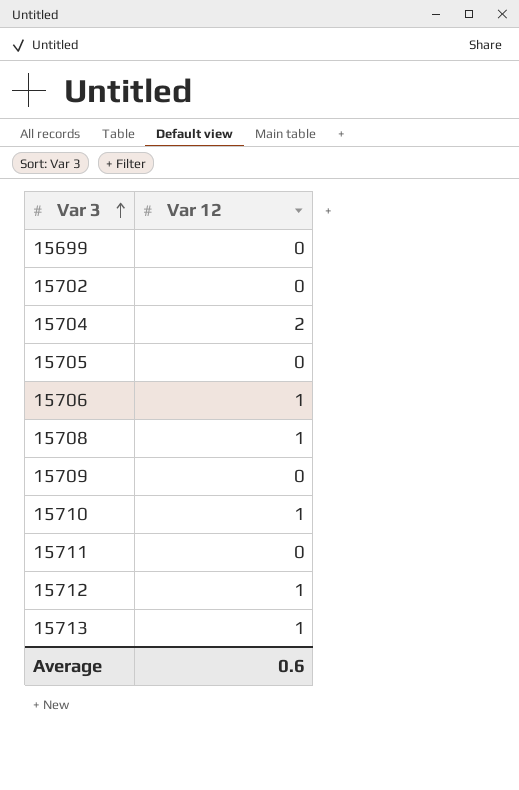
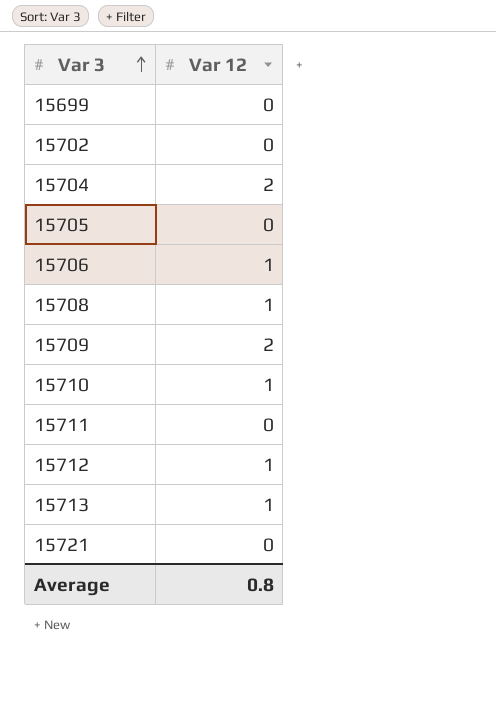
15709 | Var 12: 0 -> 2
row 15721: none -> 0
Average | Var 12: 0.6 -> 0.8

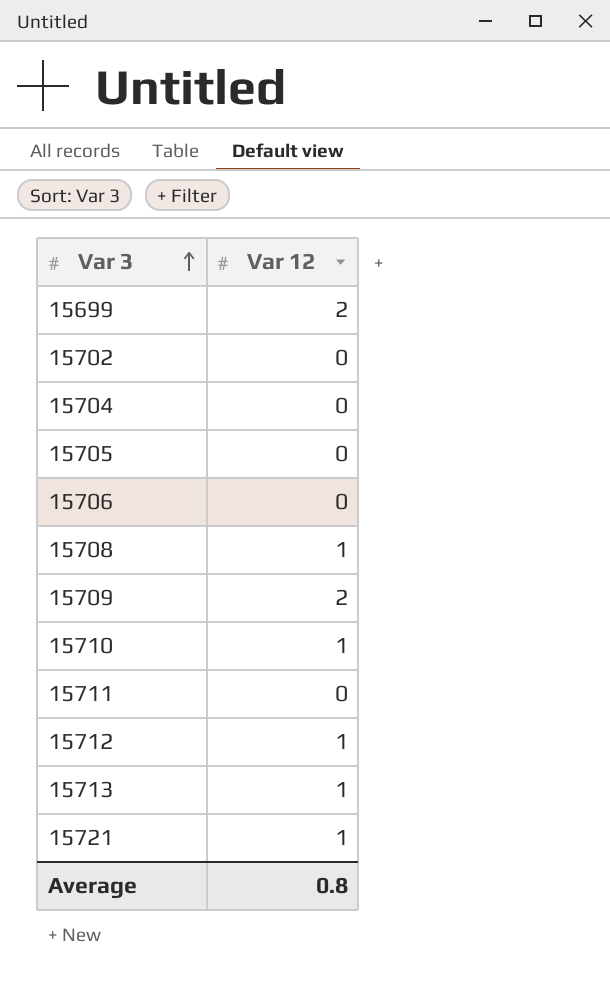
15699 | Var 12: 0 -> 2
15704 | Var 12: 2 -> 0
15706 | Var 12: 1 -> 0
15721 | Var 12: 0 -> 1

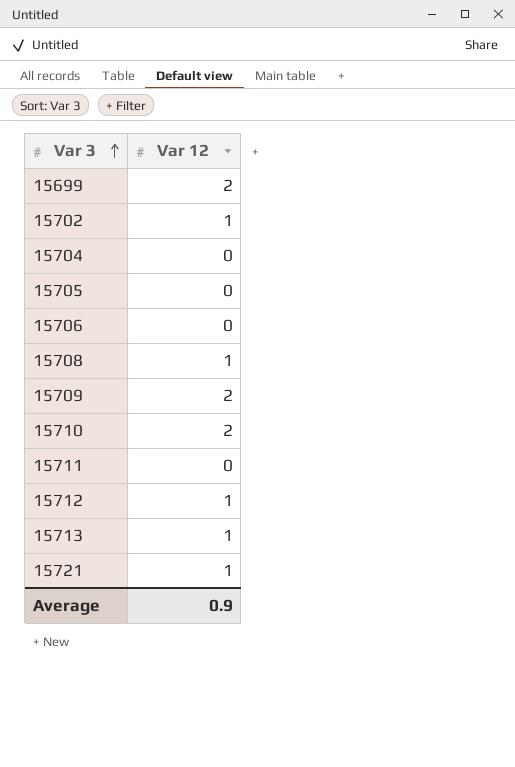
15702 | Var 12: 0 -> 1
15710 | Var 12: 1 -> 2
Average | Var 12: 0.8 -> 0.9

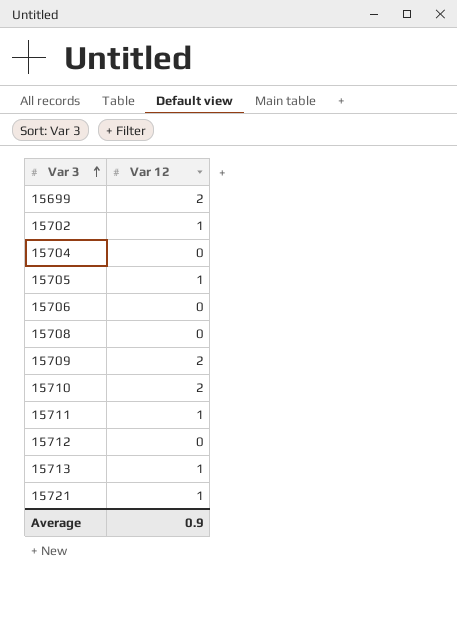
15705 | Var 12: 0 -> 1
15708 | Var 12: 1 -> 0
15711 | Var 12: 0 -> 1
15712 | Var 12: 1 -> 0

